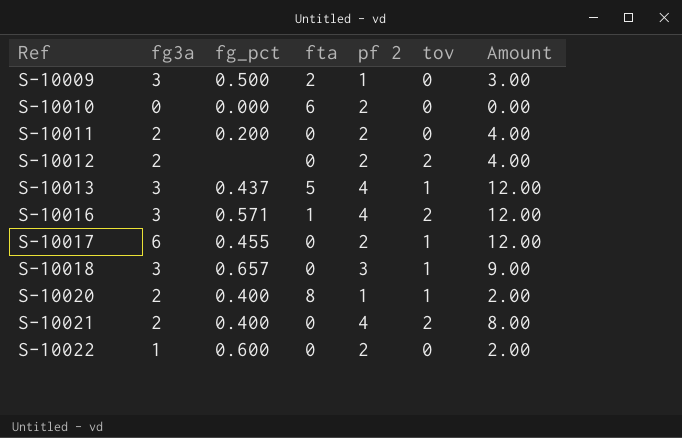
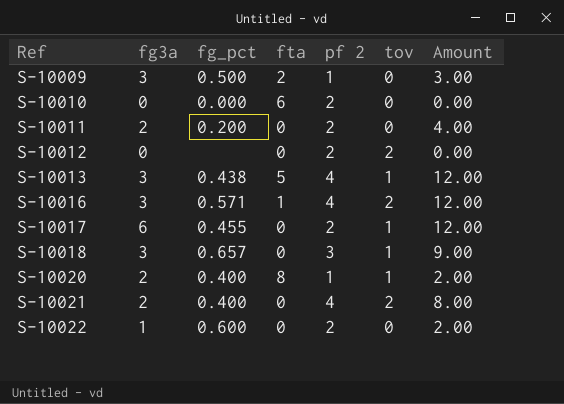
S-10012 | fg3a: 2 -> 0
S-10012 | Amount: 4.00 -> 0.00
S-10013 | fg_pct: 0.437 -> 0.438

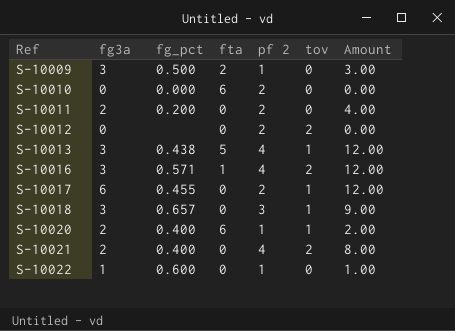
S-10020 | fta: 8 -> 6
S-10022 | pf 2: 2 -> 1
S-10022 | Amount: 2.00 -> 1.00

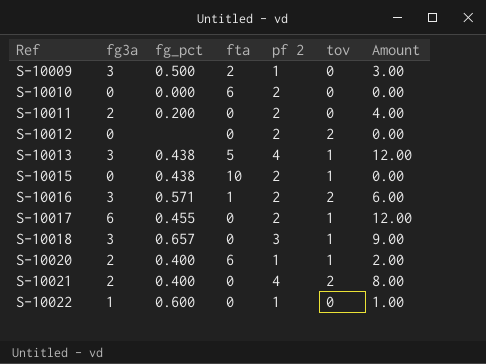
row S-10015: none -> 0 | 0.438 | 10 | 2 | 1 | 0.00
S-10016 | pf 2: 4 -> 2
S-10016 | Amount: 12.00 -> 6.00

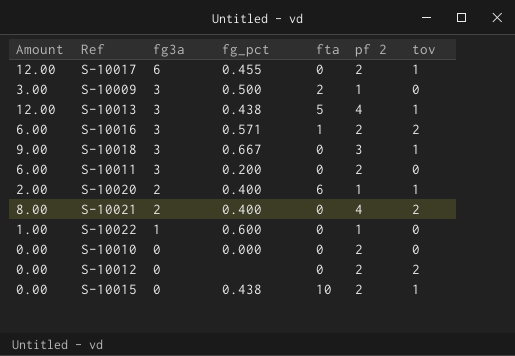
row order: Ref ascending -> fg3a descending
column Amount | position: 7 -> 1
S-10018 | fg_pct: 0.657 -> 0.667
S-10011 | Amount: 4.00 -> 6.00
S-10011 | fg3a: 2 -> 3
S-10010 | fta: 6 -> 0

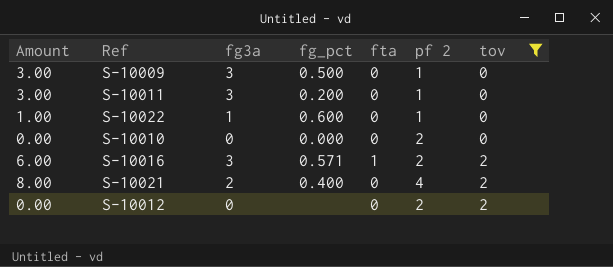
filter: none -> tov != 1
row order: fg3a descending -> tov ascending
S-10009 | fta: 2 -> 0
S-10011 | Amount: 6.00 -> 3.00
S-10011 | pf 2: 2 -> 1

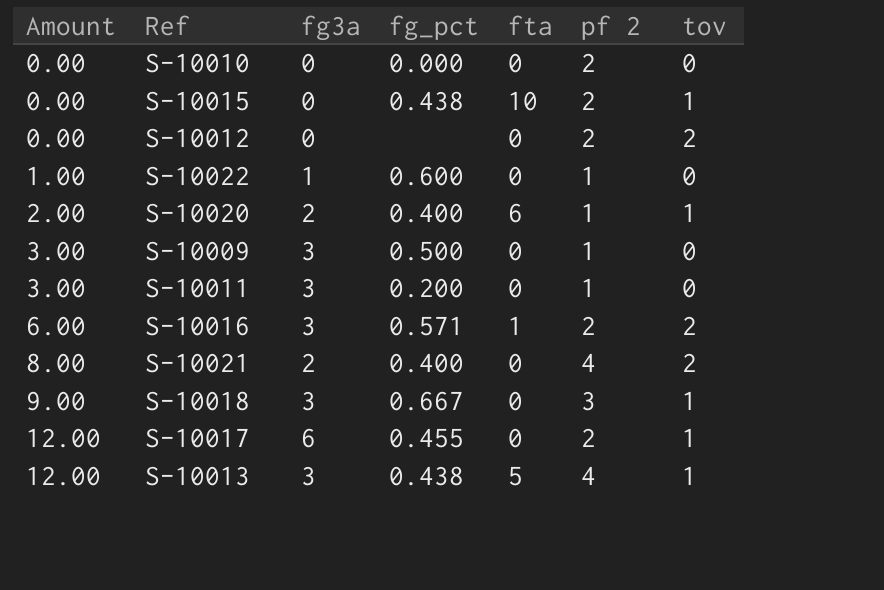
filter: tov != 1 -> none
row order: tov ascending -> Amount ascending

